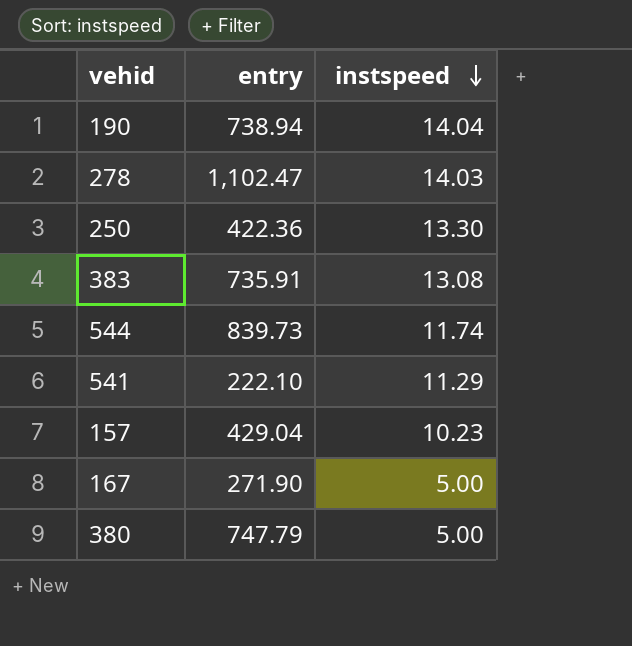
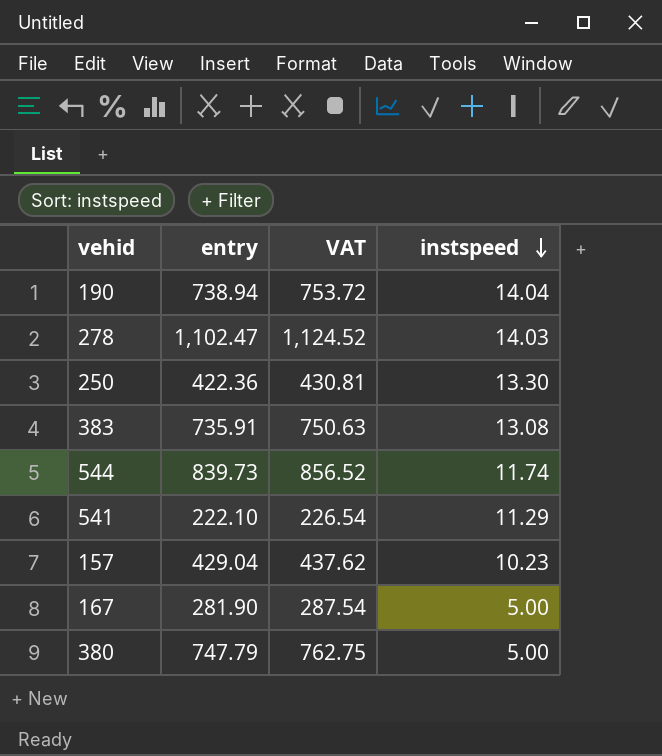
column VAT | formula: none -> [entry] * 1.02
167 | entry: 271.90 -> 281.90

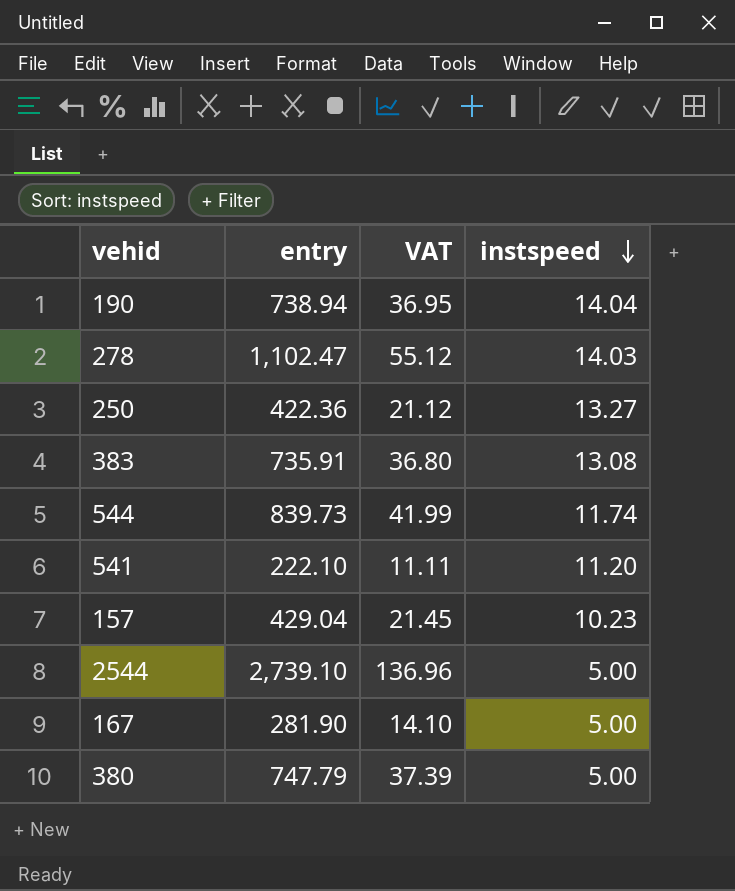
column VAT | formula: [entry] * 1.02 -> [entry] * 0.05
250 | instspeed: 13.30 -> 13.27
541 | instspeed: 11.29 -> 11.20
row 2544: none -> 2,739.10 | 136.96 | 5.00

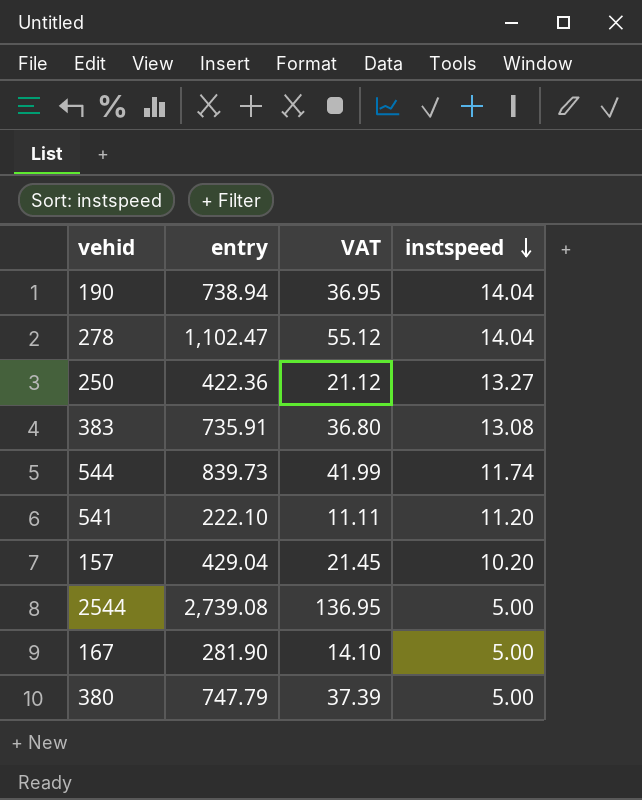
278 | instspeed: 14.03 -> 14.04
157 | instspeed: 10.23 -> 10.20
2544 | entry: 2,739.10 -> 2,739.08
2544 | VAT: 136.96 -> 136.95

